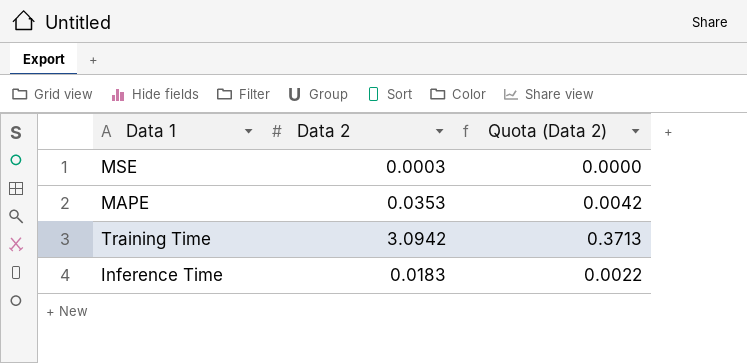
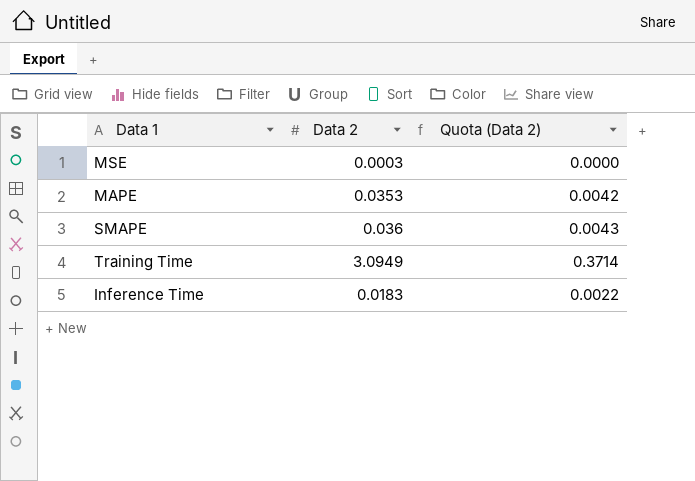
row SMAPE: none -> 0.036 | 0.0043
Training Time | Data 2: 3.0942 -> 3.0949
Training Time | Quota (Data 2): 0.3713 -> 0.3714

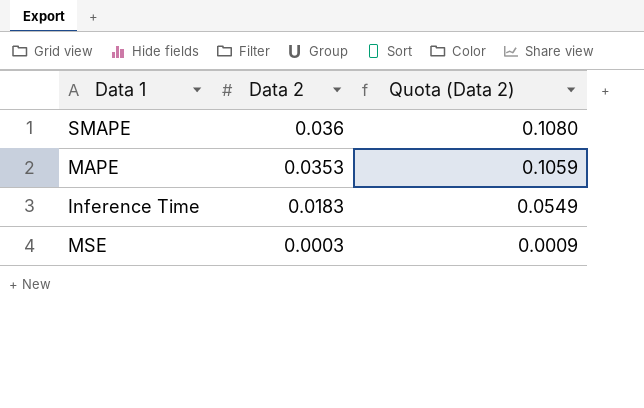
row order: none -> Data 2 descending
column Quota (Data 2) | formula: [Data 2] * 0.12 -> [Data 2] * 3
row Training Time: 3.0949 | 0.3714 -> none

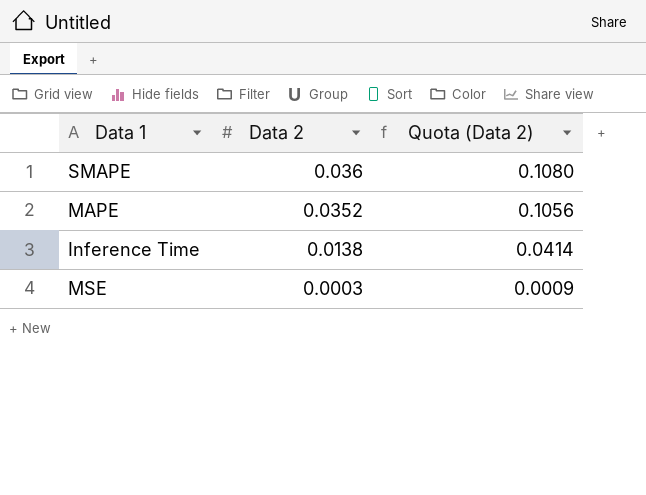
MAPE | Data 2: 0.0353 -> 0.0352
MAPE | Quota (Data 2): 0.1059 -> 0.1056
Inference Time | Data 2: 0.0183 -> 0.0138
Inference Time | Quota (Data 2): 0.0549 -> 0.0414

